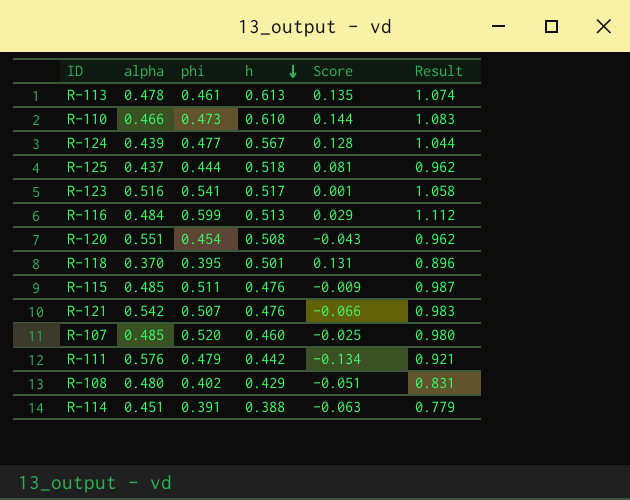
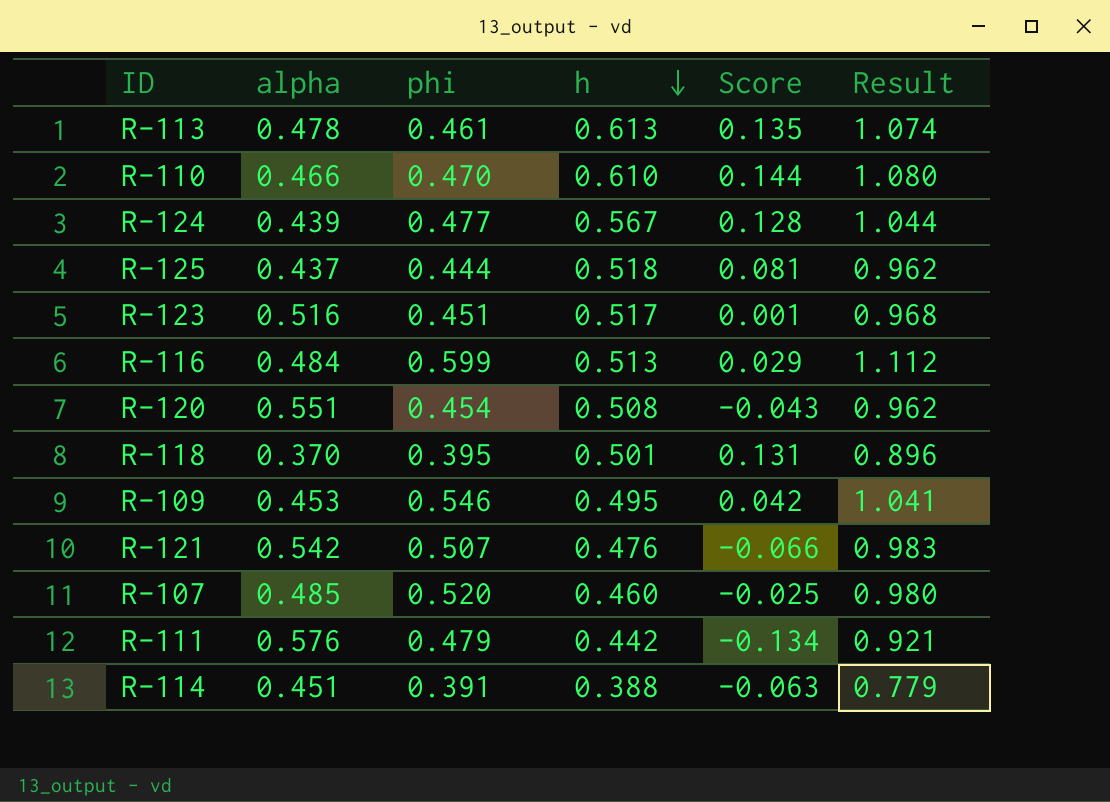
row R-115: 0.485 | 0.511 | 0.476 | -0.009 | 0.987 -> none
row R-108: 0.480 | 0.402 | 0.429 | -0.051 | 0.831 -> none
R-110 | phi: 0.473 -> 0.470
R-110 | Result: 1.083 -> 1.080
R-123 | phi: 0.541 -> 0.451
R-123 | Result: 1.058 -> 0.968
row R-109: none -> 0.453 | 0.546 | 0.495 | 0.042 | 1.041

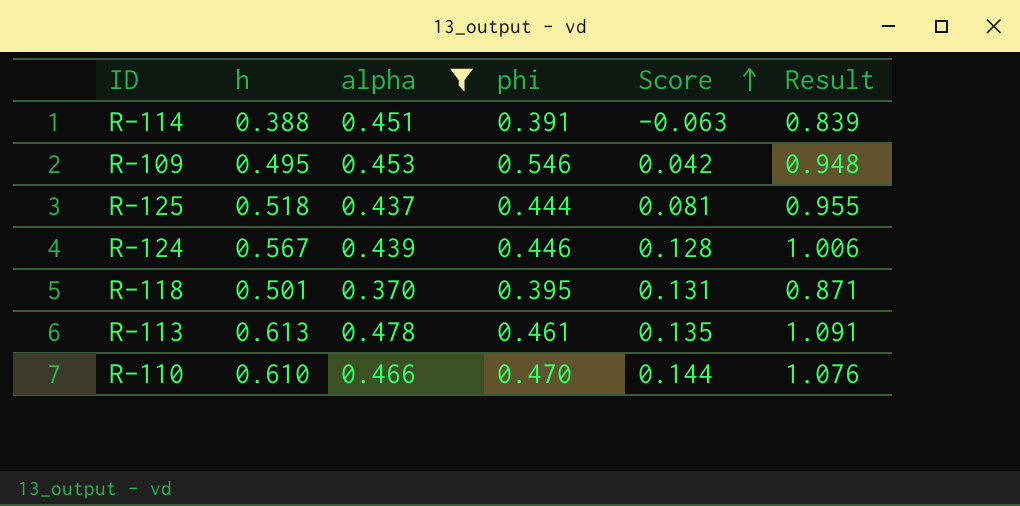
filter: none -> alpha <= 0.478
row order: h descending -> Score ascending
column h | position: 4 -> 2
column Result | formula: [phi] + [h] -> [h] + [alpha]
R-124 | phi: 0.477 -> 0.446

